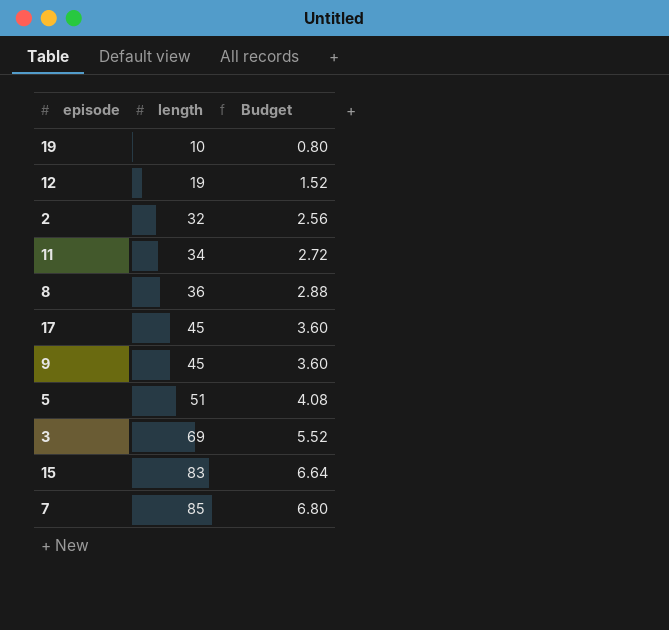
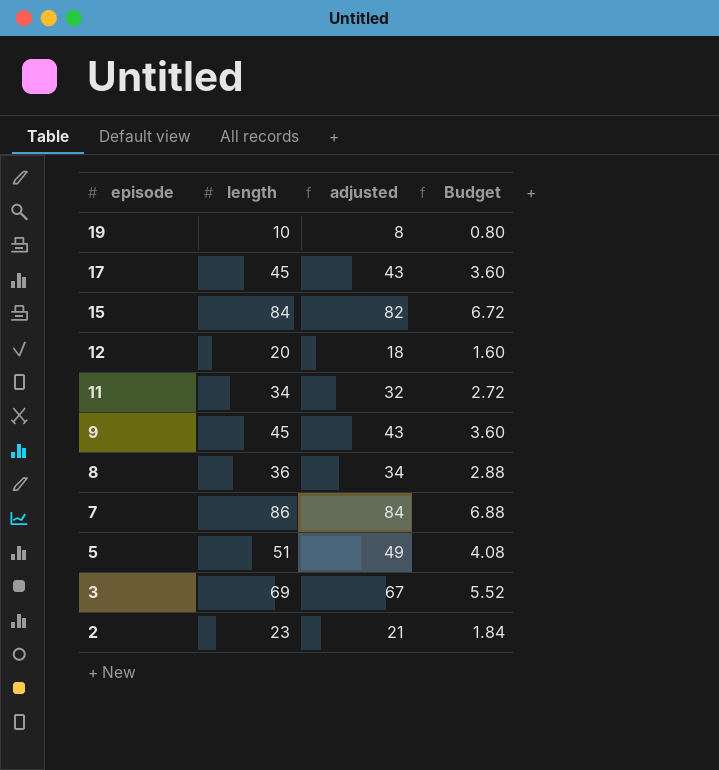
row order: length ascending -> episode descending
column adjusted | formula: none -> [length] - 2
15 | length: 83 -> 84
15 | Budget: 6.64 -> 6.72
12 | length: 19 -> 20
12 | Budget: 1.52 -> 1.60
7 | length: 85 -> 86
7 | Budget: 6.80 -> 6.88
2 | length: 32 -> 23
2 | Budget: 2.56 -> 1.84

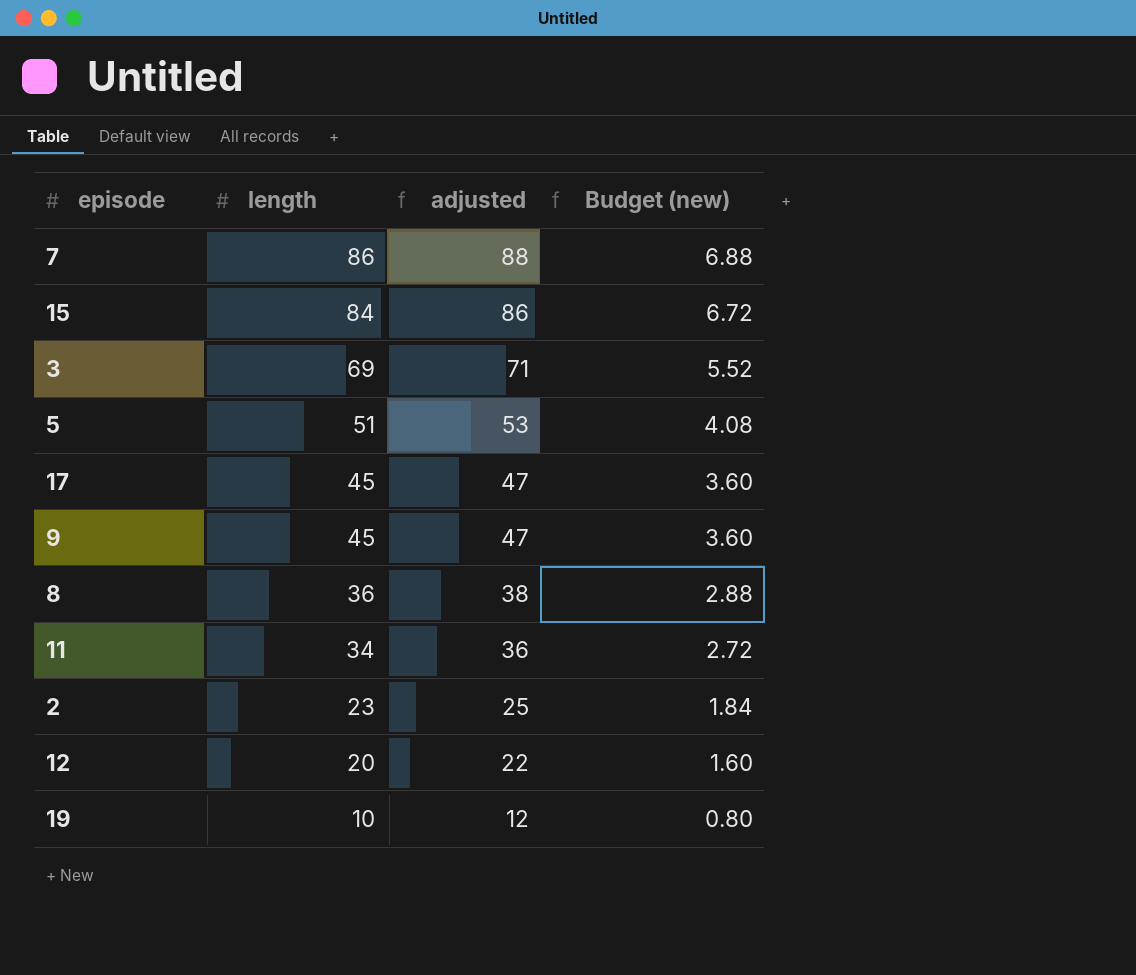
row order: episode descending -> length descending
column adjusted | formula: [length] - 2 -> [length] + 2
column name: Budget -> Budget (new)

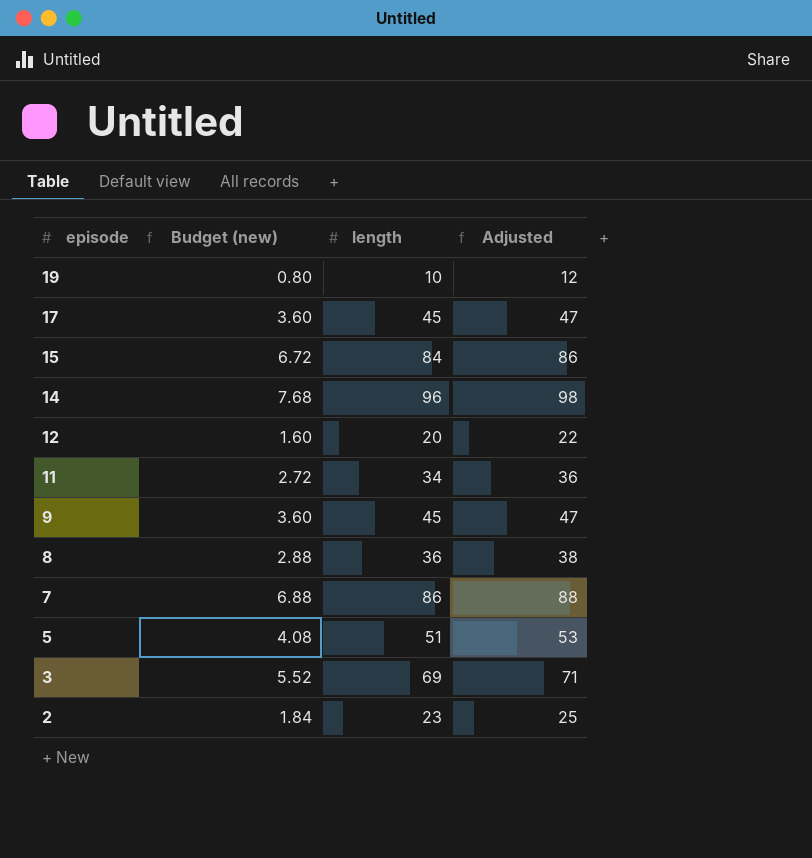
row order: length descending -> episode descending
column Budget (new) | position: 4 -> 2
column name: adjusted -> Adjusted
row 14: none -> 7.68 | 96 | 98

